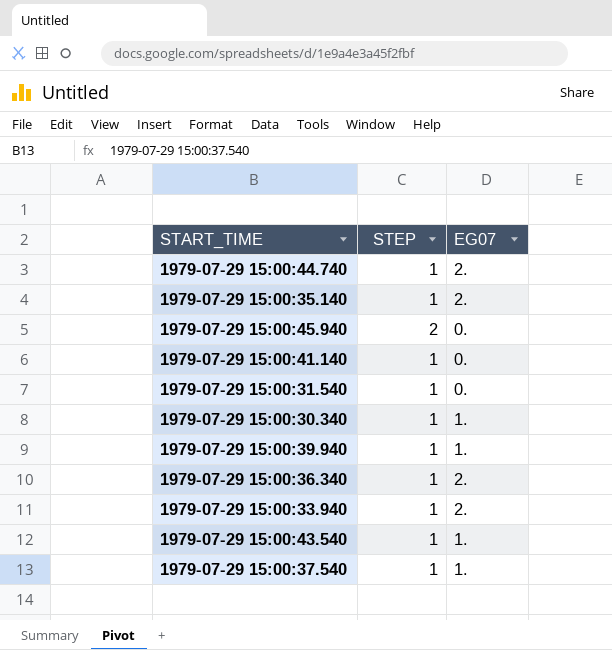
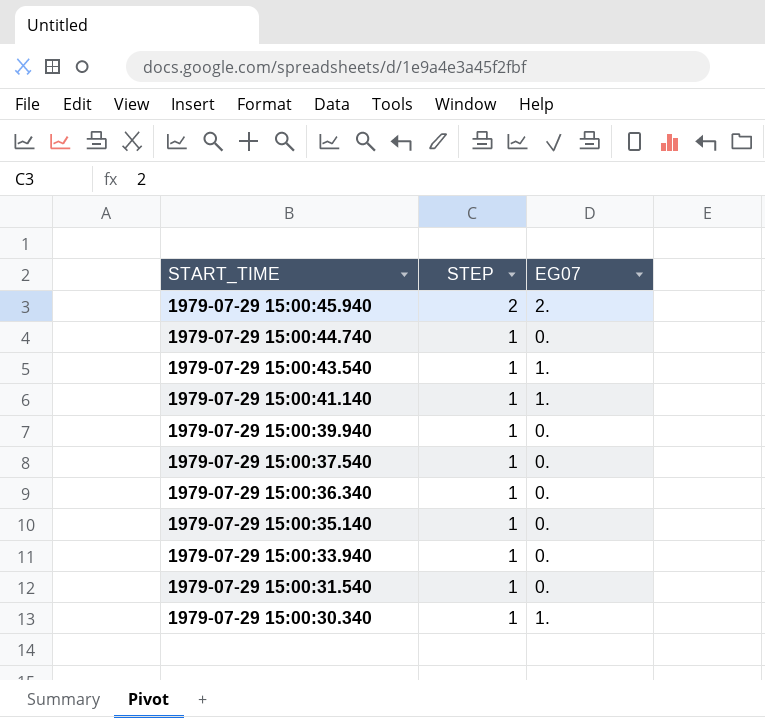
row order: none -> START_TIME descending
1979-07-29 15:00:45.940 | EG07: 0. -> 2.
1979-07-29 15:00:44.740 | EG07: 2. -> 0.
1979-07-29 15:00:41.140 | EG07: 0. -> 1.
1979-07-29 15:00:39.940 | EG07: 1. -> 0.
1979-07-29 15:00:37.540 | EG07: 1. -> 0.
1979-07-29 15:00:36.340 | EG07: 2. -> 0.
1979-07-29 15:00:35.140 | EG07: 2. -> 0.
1979-07-29 15:00:33.940 | EG07: 2. -> 0.

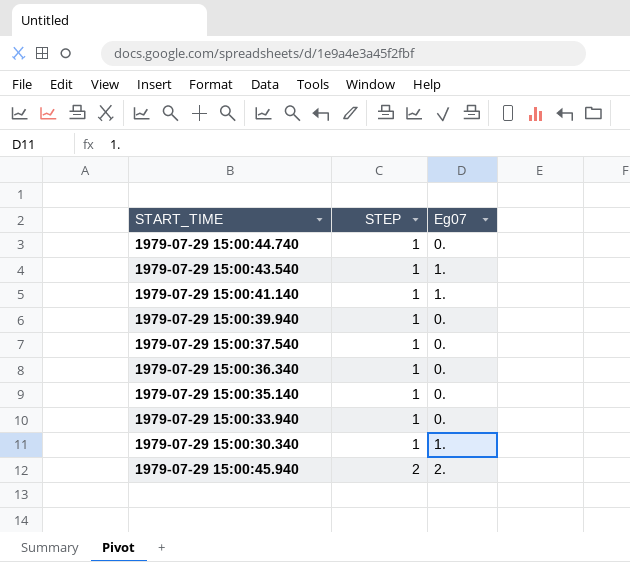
row order: START_TIME descending -> STEP ascending
column name: EG07 -> Eg07
row 1979-07-29 15:00:31.540: 1 | 0. -> none

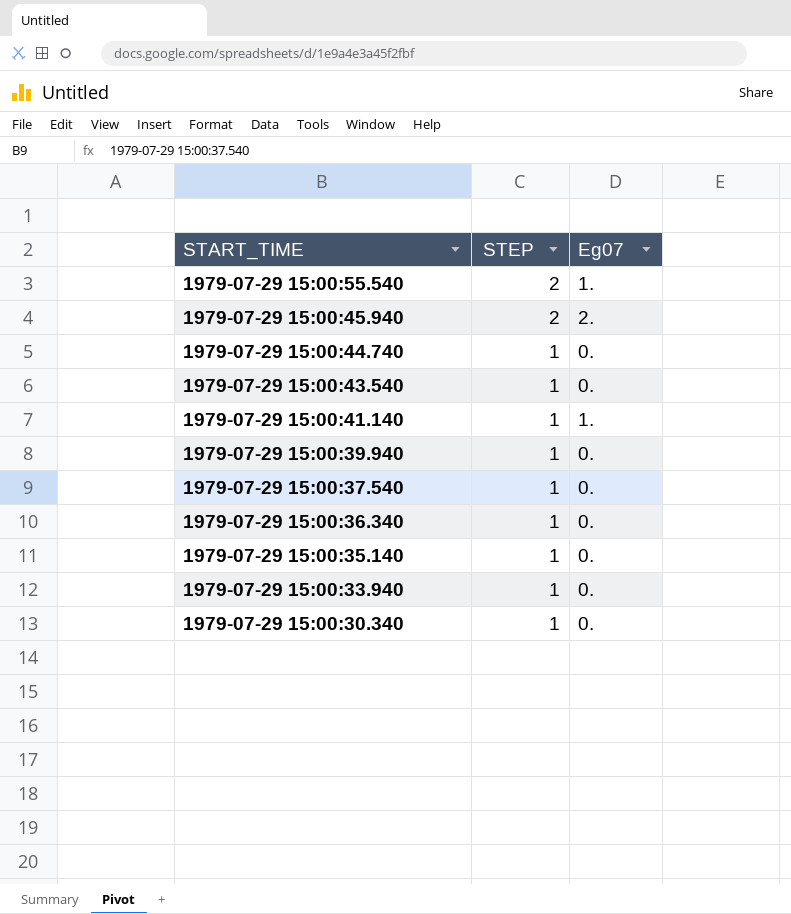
row order: STEP ascending -> START_TIME descending
row 1979-07-29 15:00:55.540: none -> 2 | 1.
1979-07-29 15:00:43.540 | Eg07: 1. -> 0.
1979-07-29 15:00:30.340 | Eg07: 1. -> 0.

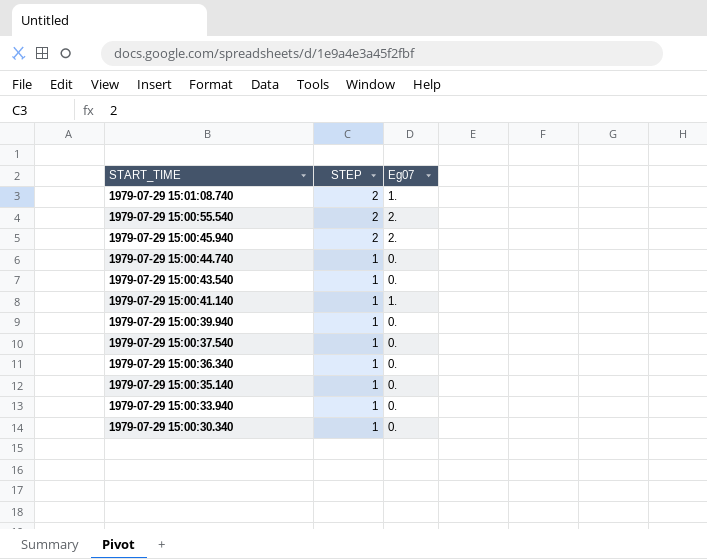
row 1979-07-29 15:01:08.740: none -> 2 | 1.
1979-07-29 15:00:55.540 | Eg07: 1. -> 2.

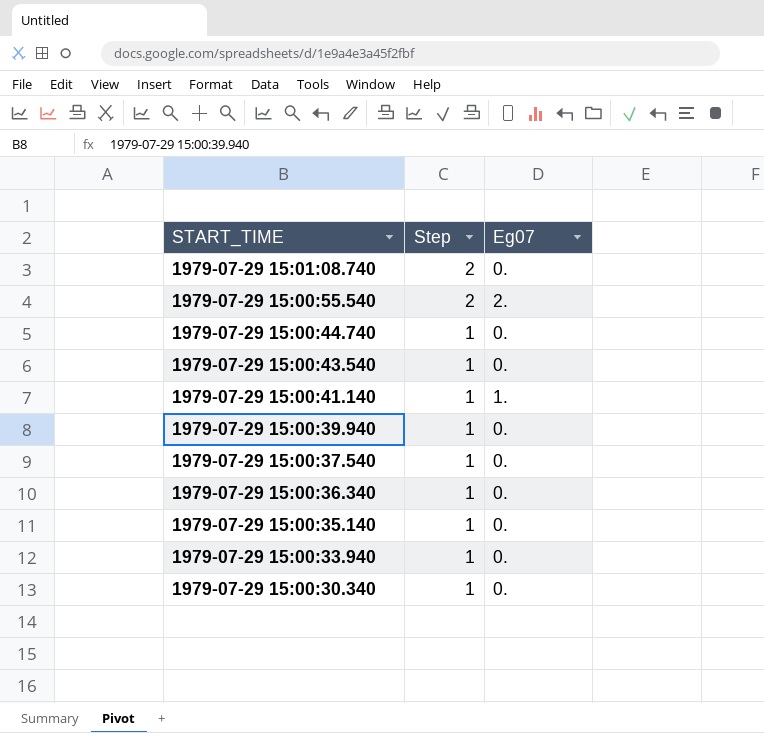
column name: STEP -> Step
row 1979-07-29 15:00:45.940: 2 | 2. -> none
1979-07-29 15:01:08.740 | Eg07: 1. -> 0.

